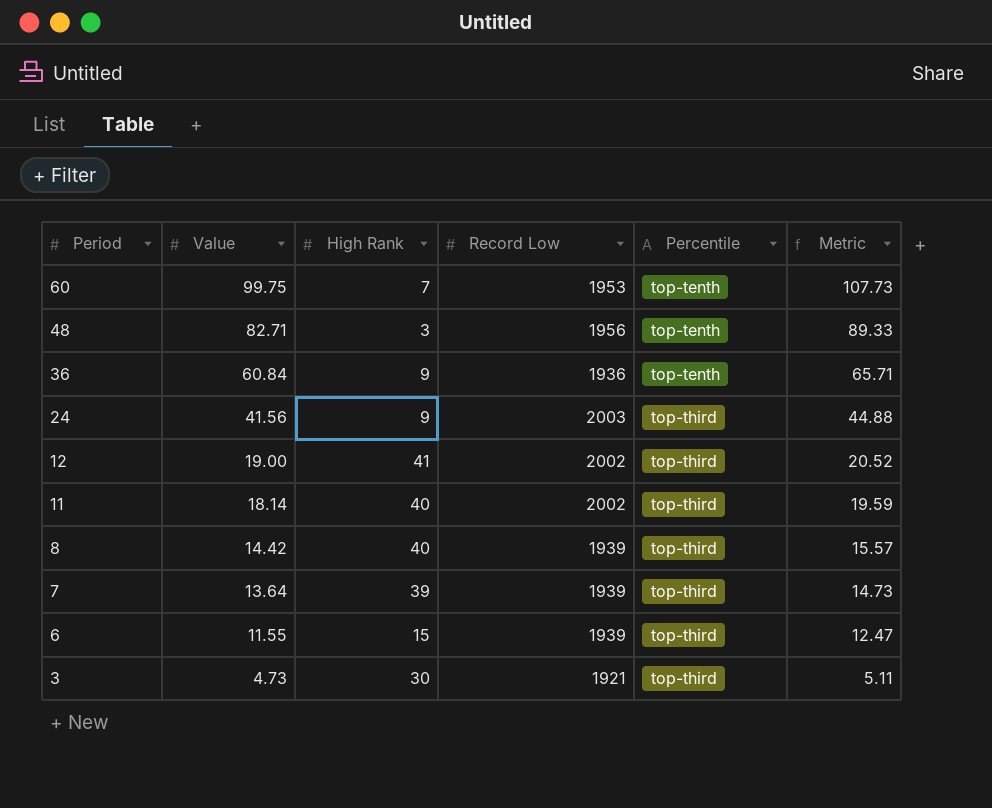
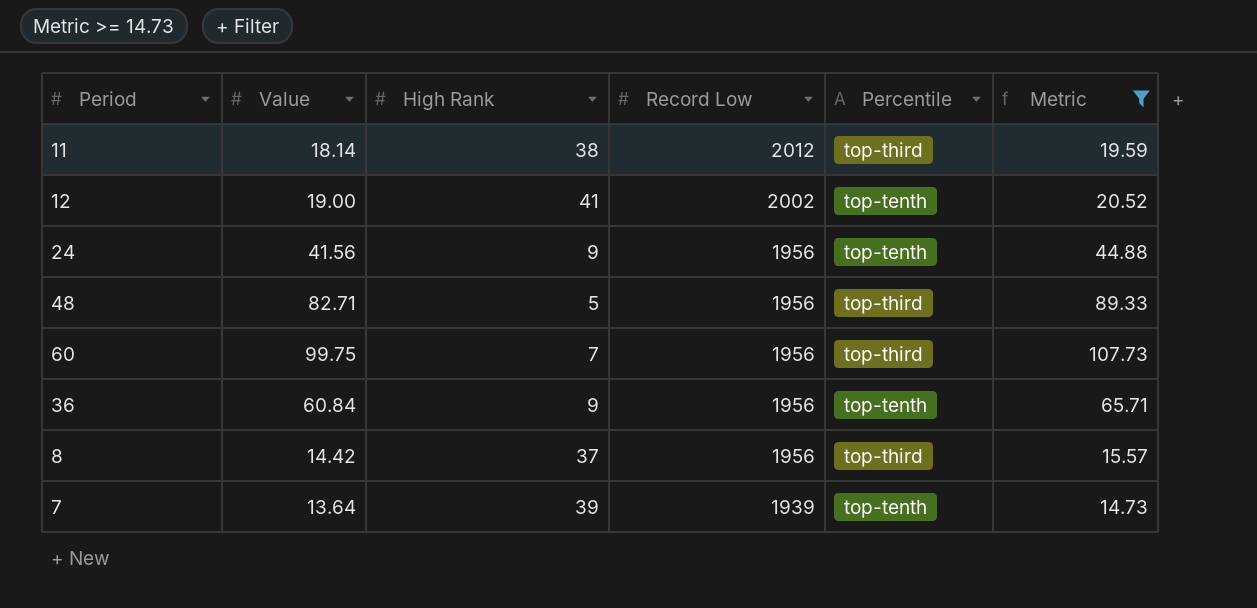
filter: none -> Metric >= 14.73
row order: Period descending -> Record Low descending
11 | High Rank: 40 -> 38
11 | Record Low: 2002 -> 2012
12 | Percentile: top-third -> top-tenth
24 | Record Low: 2003 -> 1956
24 | Percentile: top-third -> top-tenth
48 | High Rank: 3 -> 5
48 | Percentile: top-tenth -> top-third
60 | Record Low: 1953 -> 1956
60 | Percentile: top-tenth -> top-third
36 | Record Low: 1936 -> 1956
8 | High Rank: 40 -> 37
8 | Record Low: 1939 -> 1956
7 | Percentile: top-third -> top-tenth

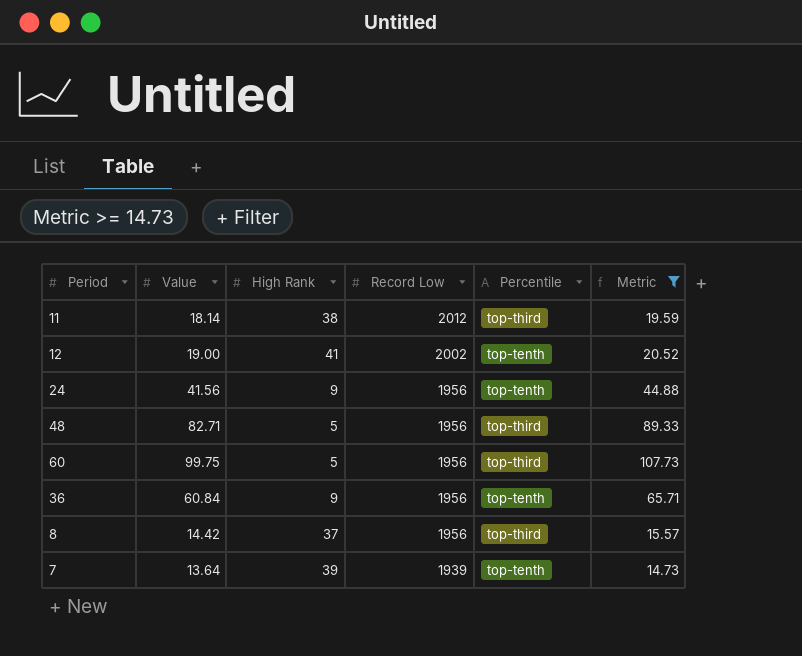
60 | High Rank: 7 -> 5

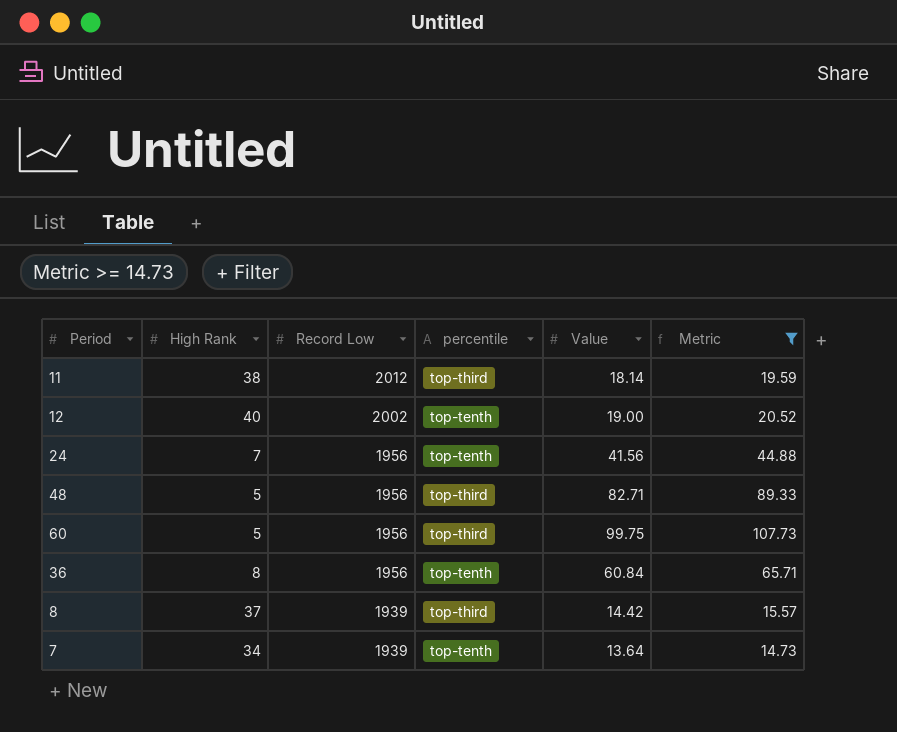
column name: Percentile -> percentile
column Value | position: 2 -> 5
12 | High Rank: 41 -> 40
24 | High Rank: 9 -> 7
36 | High Rank: 9 -> 8
8 | Record Low: 1956 -> 1939
7 | High Rank: 39 -> 34

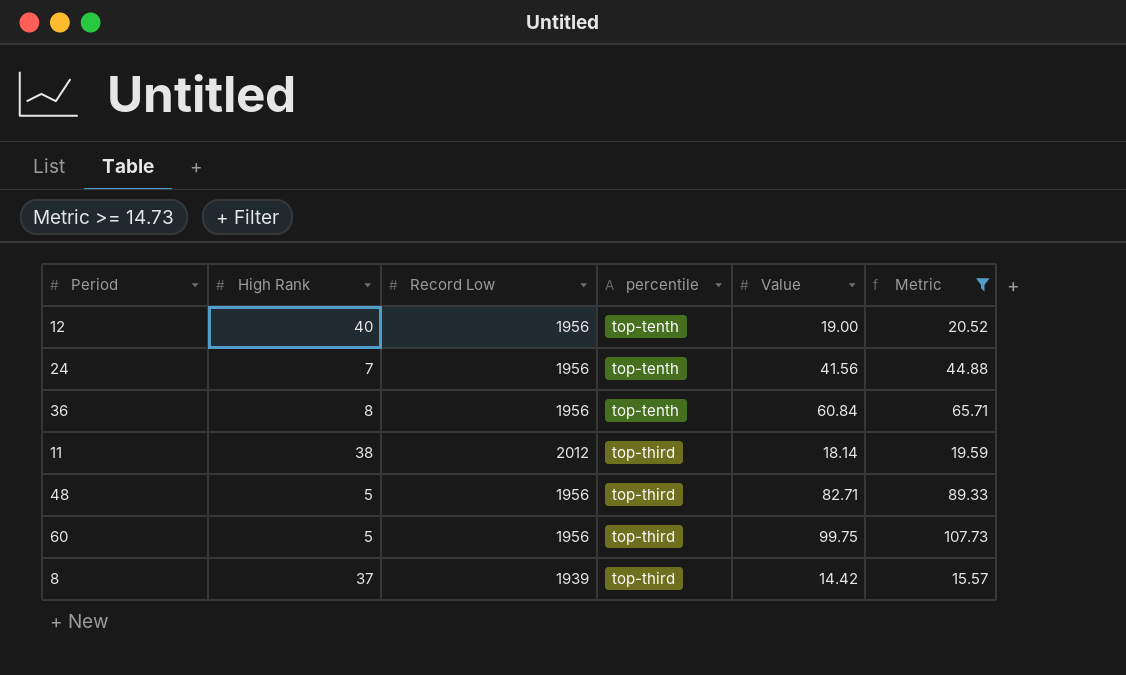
row order: Record Low descending -> percentile ascending
row 7: 34 | 1939 | top-tenth | 13.64 | 14.73 -> none
12 | Record Low: 2002 -> 1956

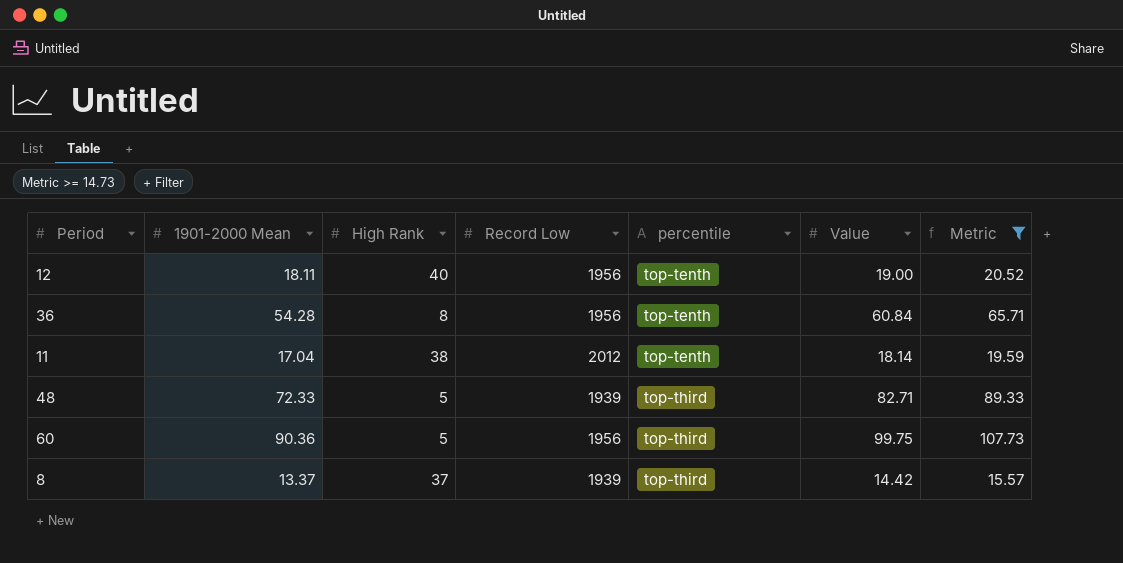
column 1901-2000 Mean | position: none -> 2
row 24: 7 | 1956 | top-tenth | 41.56 | 44.88 -> none
11 | percentile: top-third -> top-tenth
48 | Record Low: 1956 -> 1939

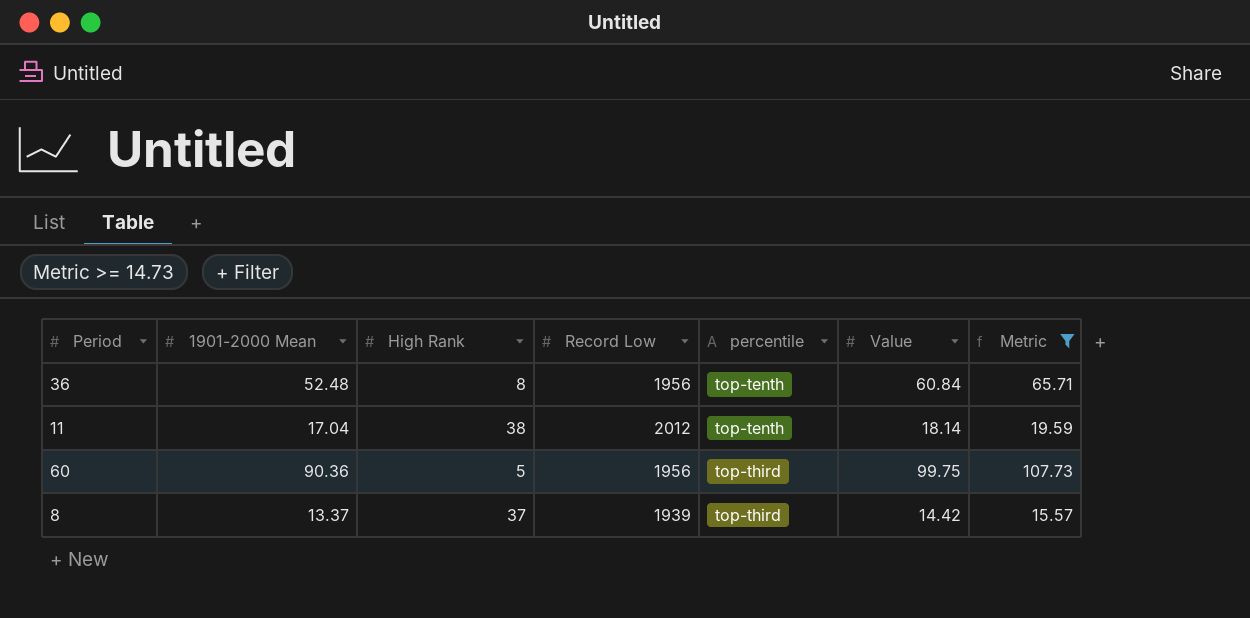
row 12: 18.11 | 40 | 1956 | top-tenth | 19.00 | 20.52 -> none
row 48: 72.33 | 5 | 1939 | top-third | 82.71 | 89.33 -> none
36 | 1901-2000 Mean: 54.28 -> 52.48

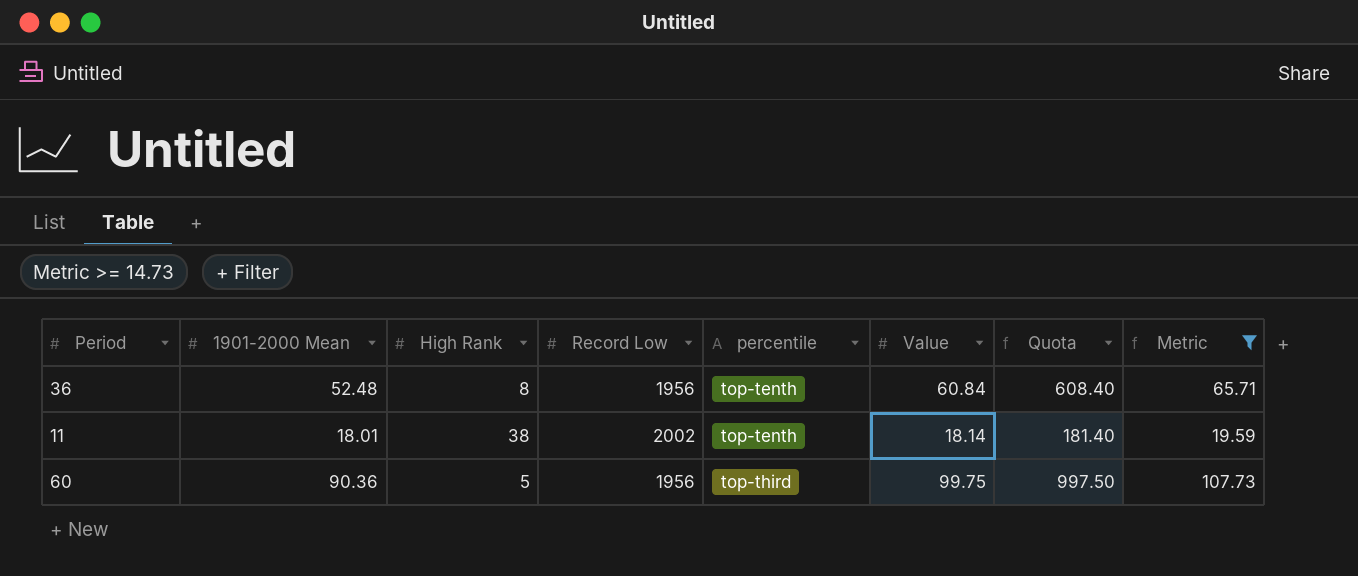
column Quota | formula: none -> [Value] * 10
row 8: 13.37 | 37 | 1939 | top-third | 14.42 | 15.57 -> none
11 | 1901-2000 Mean: 17.04 -> 18.01
11 | Record Low: 2012 -> 2002

